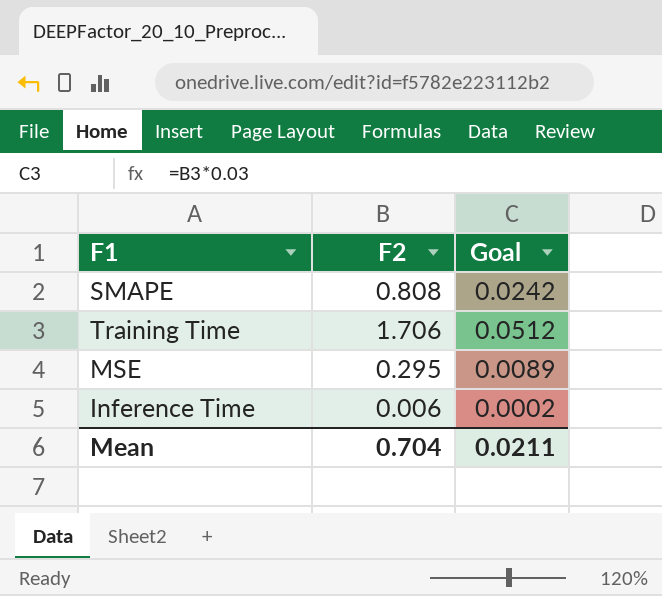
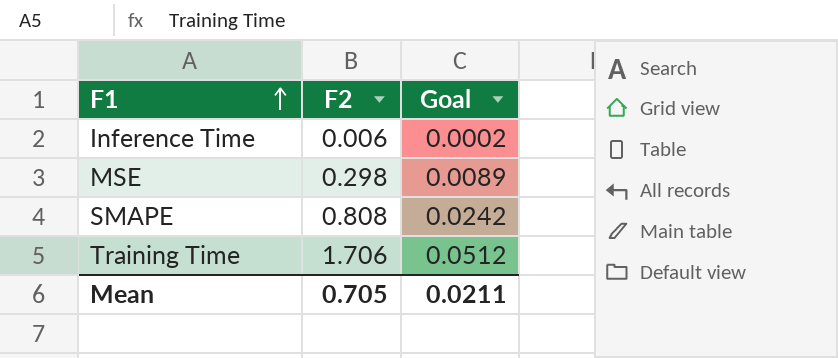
row order: none -> F1 ascending
MSE | F2: 0.295 -> 0.298
Mean | F2: 0.704 -> 0.705

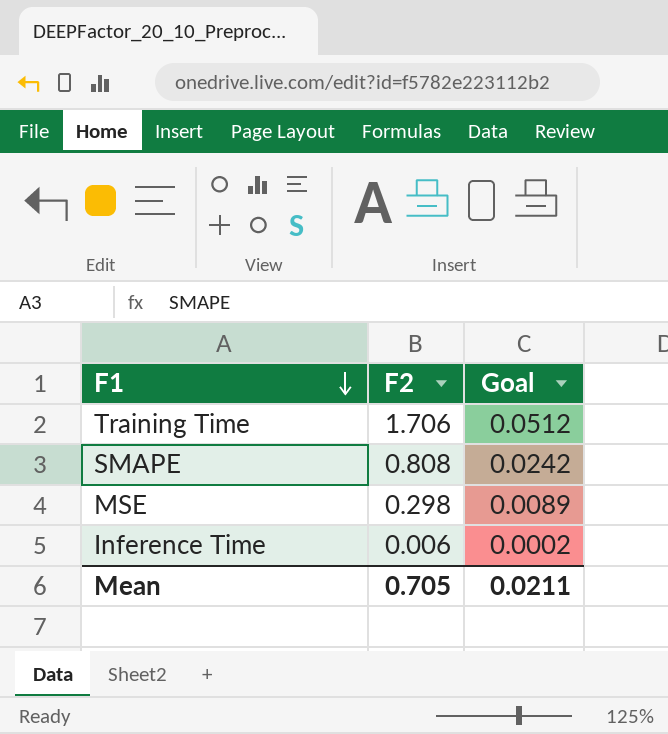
row order: F1 ascending -> F1 descending

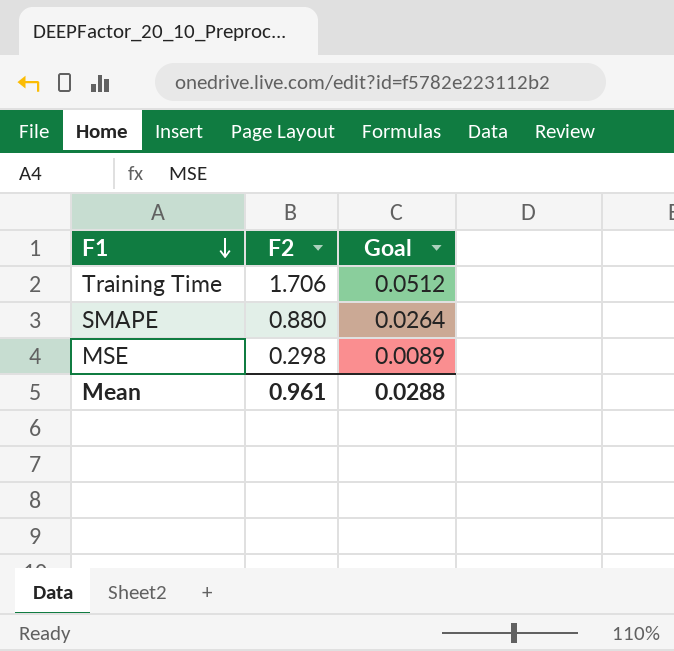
row Inference Time: 0.006 | 0.0002 -> none
SMAPE | F2: 0.808 -> 0.880
SMAPE | Goal: 0.0242 -> 0.0264
Mean | F2: 0.705 -> 0.961
Mean | Goal: 0.0211 -> 0.0288

